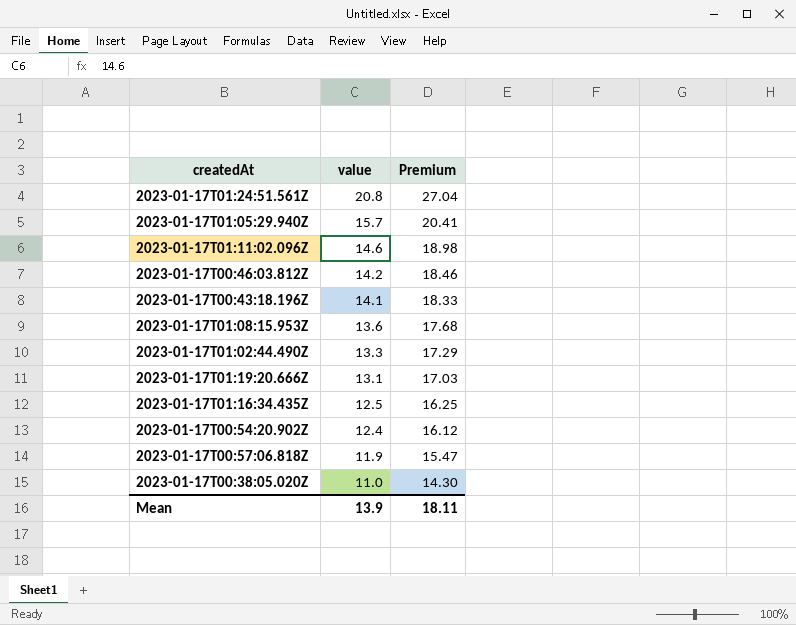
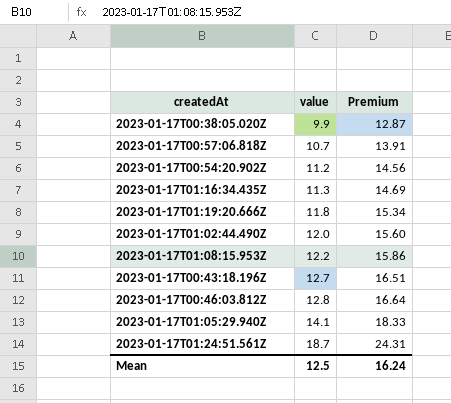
row order: value descending -> value ascending
row 2023-01-17T01:11:02.096Z: 14.6 | 18.98 -> none
2023-01-17T00:38:05.020Z | value: 11.0 -> 9.9
2023-01-17T00:38:05.020Z | Premium: 14.30 -> 12.87
2023-01-17T00:57:06.818Z | value: 11.9 -> 10.7
2023-01-17T00:57:06.818Z | Premium: 15.47 -> 13.91
2023-01-17T00:54:20.902Z | value: 12.4 -> 11.2
2023-01-17T00:54:20.902Z | Premium: 16.12 -> 14.56
2023-01-17T01:16:34.435Z | value: 12.5 -> 11.3
2023-01-17T01:16:34.435Z | Premium: 16.25 -> 14.69
2023-01-17T01:19:20.666Z | value: 13.1 -> 11.8
2023-01-17T01:19:20.666Z | Premium: 17.03 -> 15.34
2023-01-17T01:02:44.490Z | value: 13.3 -> 12.0
2023-01-17T01:02:44.490Z | Premium: 17.29 -> 15.60
2023-01-17T01:08:15.953Z | value: 13.6 -> 12.2
2023-01-17T01:08:15.953Z | Premium: 17.68 -> 15.86
2023-01-17T00:43:18.196Z | value: 14.1 -> 12.7
2023-01-17T00:43:18.196Z | Premium: 18.33 -> 16.51
2023-01-17T00:46:03.812Z | value: 14.2 -> 12.8
2023-01-17T00:46:03.812Z | Premium: 18.46 -> 16.64
2023-01-17T01:05:29.940Z | value: 15.7 -> 14.1
2023-01-17T01:05:29.940Z | Premium: 20.41 -> 18.33
2023-01-17T01:24:51.561Z | value: 20.8 -> 18.7
2023-01-17T01:24:51.561Z | Premium: 27.04 -> 24.31
Mean | value: 13.9 -> 12.5
Mean | Premium: 18.11 -> 16.24

